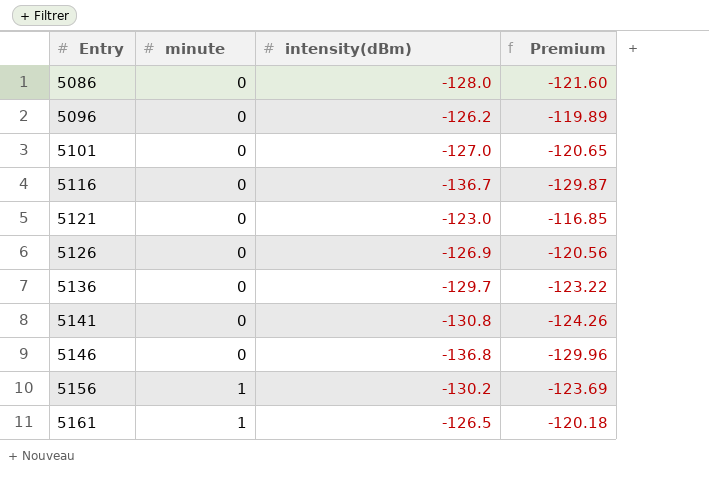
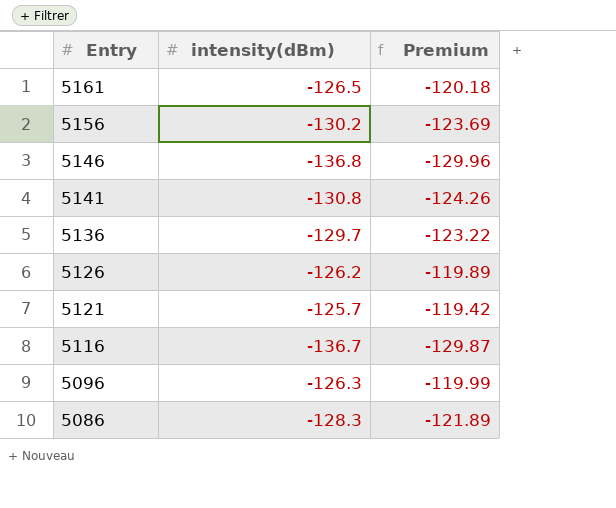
row order: Entry ascending -> Entry descending
column minute | position: 2 -> none
row 5101: 0 | -127.0 | -120.65 -> none
5126 | intensity(dBm): -126.9 -> -126.2
5126 | Premium: -120.56 -> -119.89
5121 | intensity(dBm): -123.0 -> -125.7
5121 | Premium: -116.85 -> -119.42
5096 | intensity(dBm): -126.2 -> -126.3
5096 | Premium: -119.89 -> -119.99
5086 | intensity(dBm): -128.0 -> -128.3
5086 | Premium: -121.60 -> -121.89

